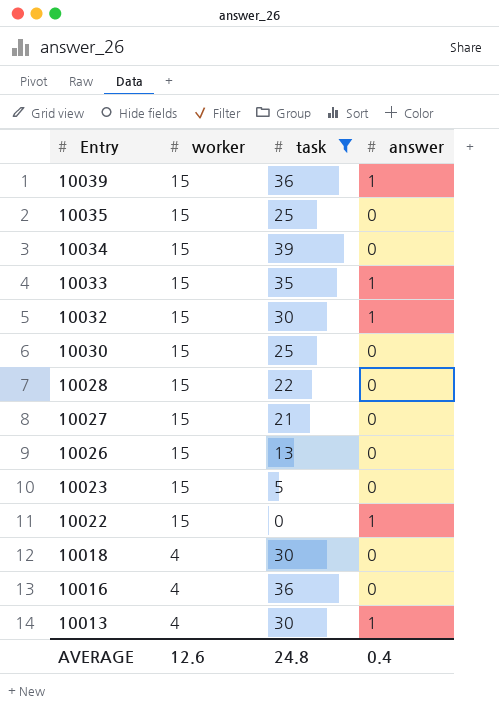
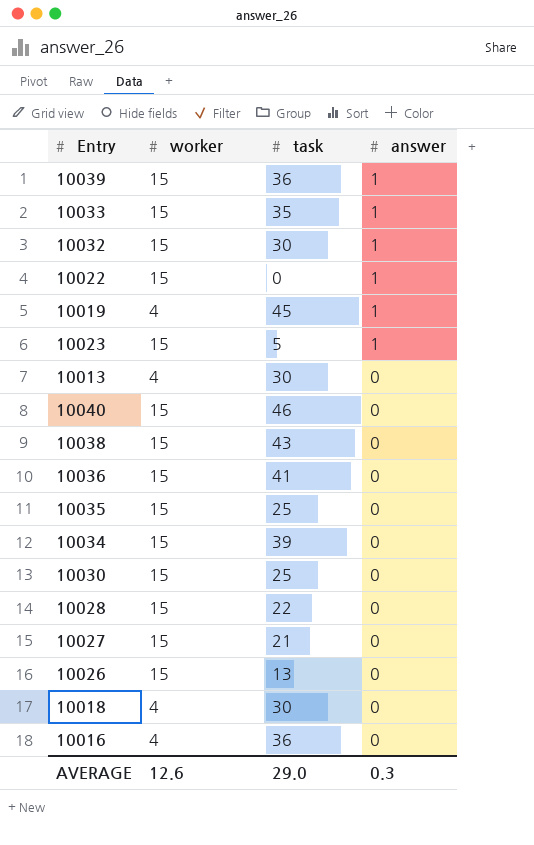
filter: task <= 39 -> none
row order: Entry descending -> answer descending
10023 | answer: 0 -> 1
10013 | answer: 1 -> 0
AVERAGE | task: 24.8 -> 29.0
AVERAGE | answer: 0.4 -> 0.3

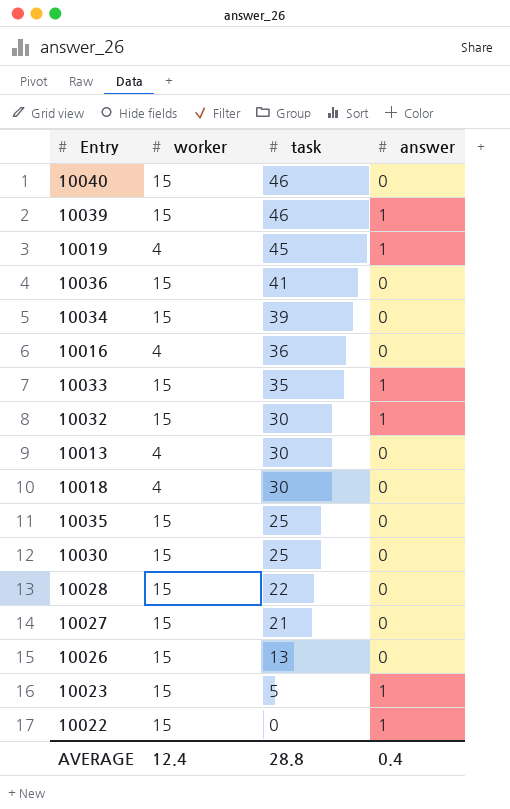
row order: answer descending -> task descending
row 10038: 15 | 43 | 0 -> none
10039 | task: 36 -> 46
AVERAGE | worker: 12.6 -> 12.4
AVERAGE | task: 29.0 -> 28.8
AVERAGE | answer: 0.3 -> 0.4

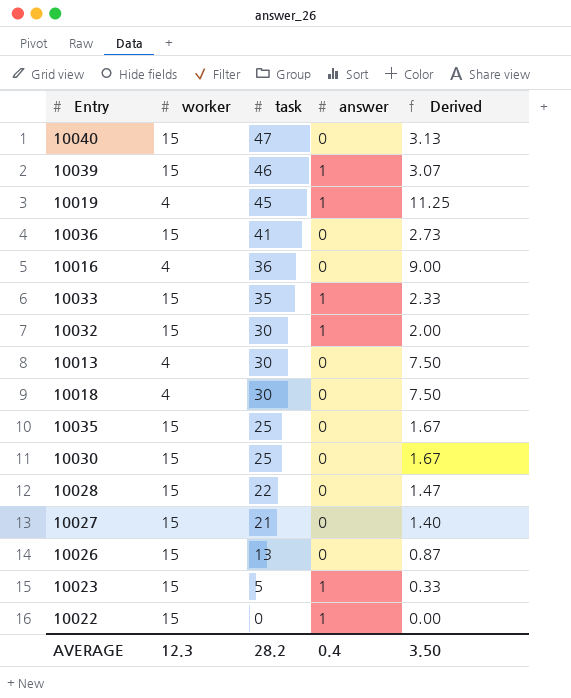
column Derived | formula: none -> [task] / [worker]
row 10034: 15 | 39 | 0 -> none
10040 | task: 46 -> 47
AVERAGE | worker: 12.4 -> 12.3
AVERAGE | task: 28.8 -> 28.2

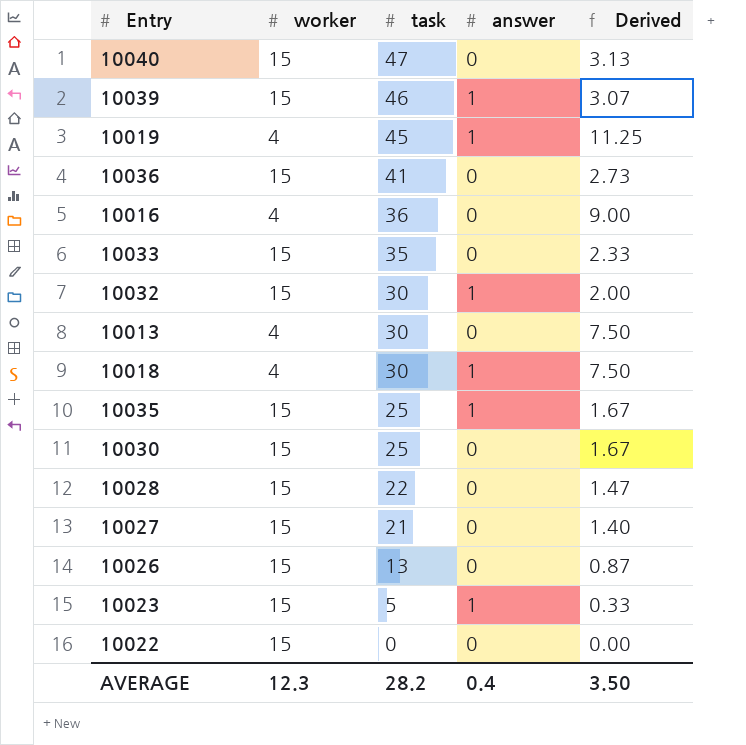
10033 | answer: 1 -> 0
10018 | answer: 0 -> 1
10035 | answer: 0 -> 1
10022 | answer: 1 -> 0

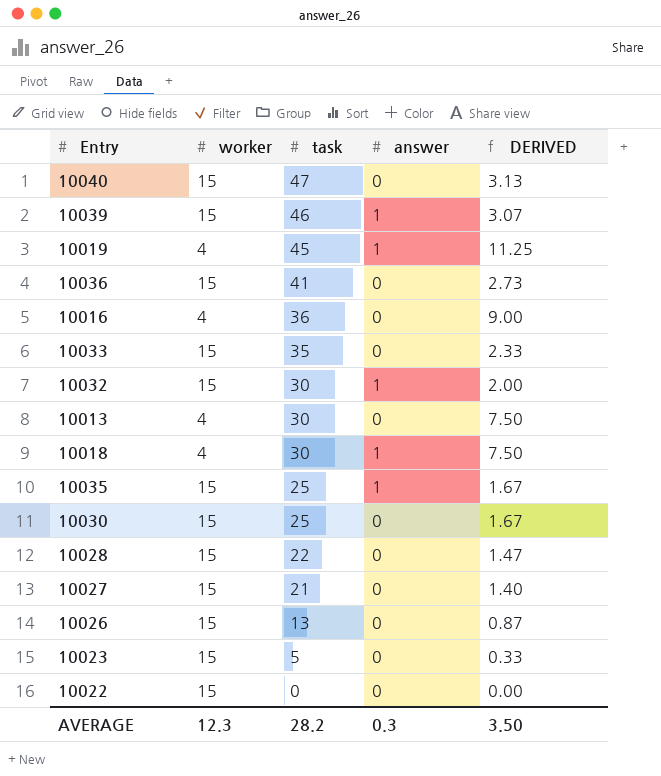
column name: Derived -> DERIVED
10023 | answer: 1 -> 0
AVERAGE | answer: 0.4 -> 0.3

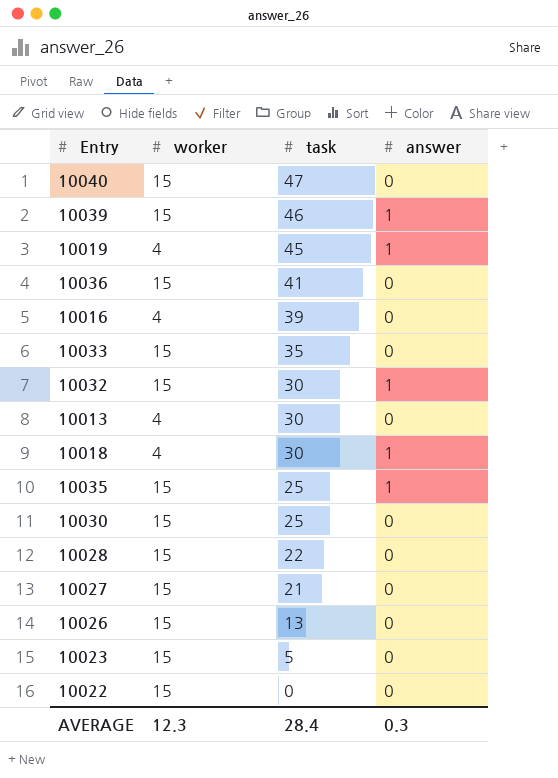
column DERIVED | formula: [task] / [worker] -> none
10016 | task: 36 -> 39
AVERAGE | task: 28.2 -> 28.4

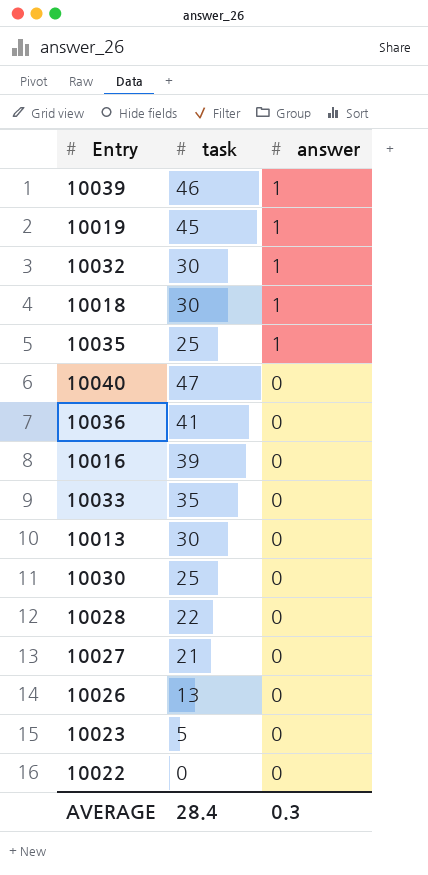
row order: task descending -> answer descending
column worker | position: 2 -> none

